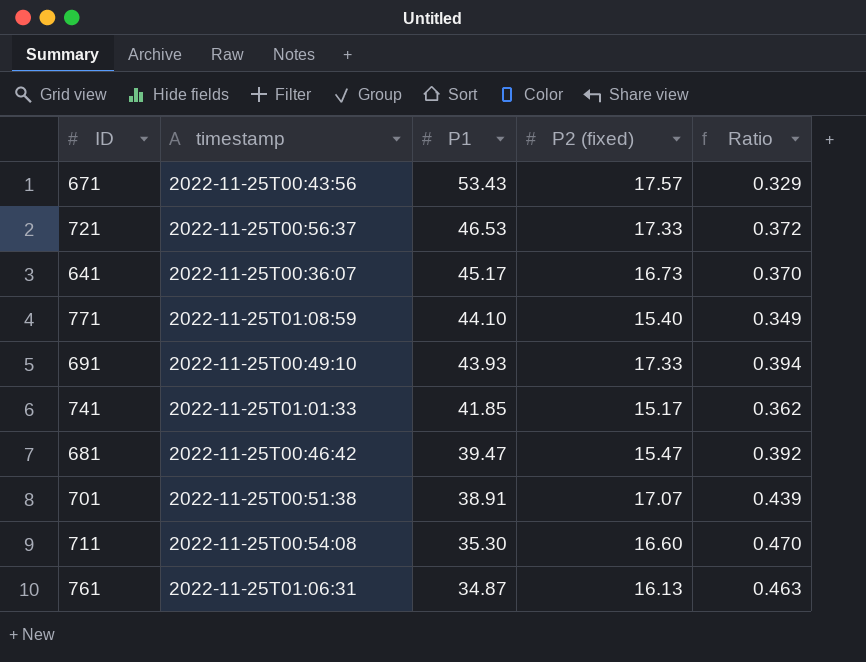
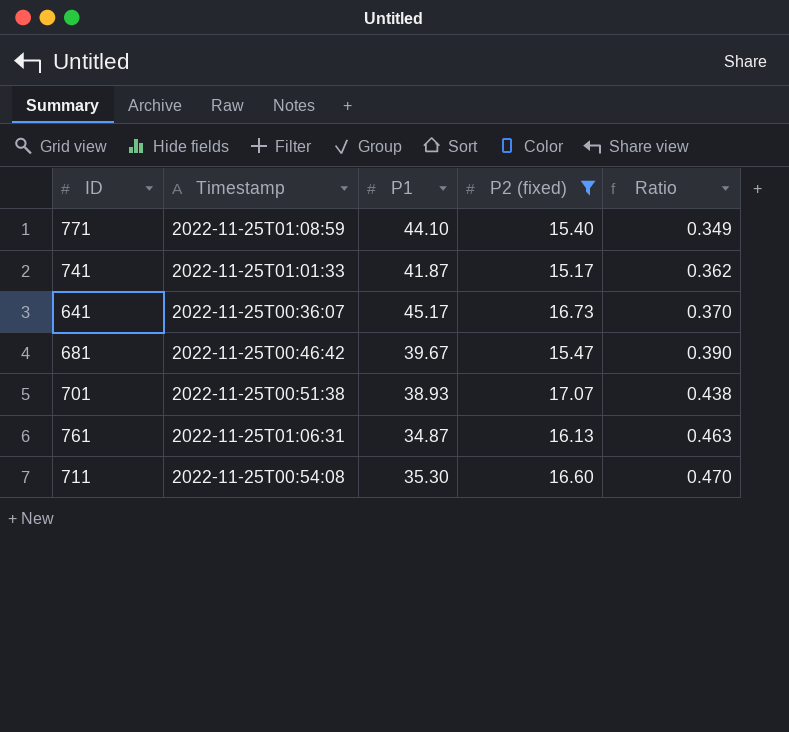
filter: none -> P2 (fixed) <= 17.07
row order: P1 descending -> Ratio ascending
column name: timestamp -> Timestamp
741 | P1: 41.85 -> 41.87
681 | P1: 39.47 -> 39.67
681 | Ratio: 0.392 -> 0.390
701 | P1: 38.91 -> 38.93
701 | Ratio: 0.439 -> 0.438

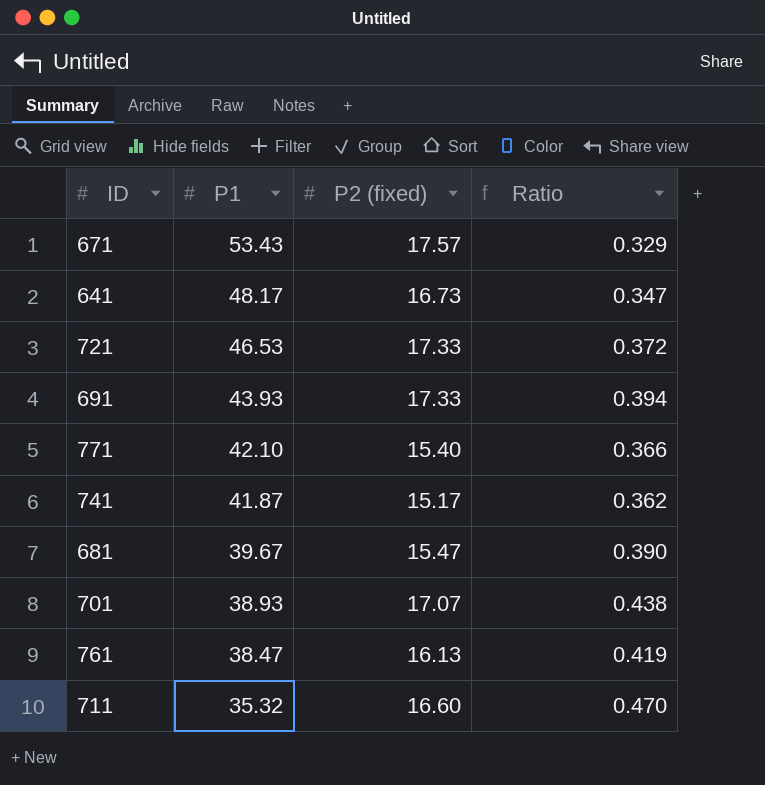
filter: P2 (fixed) <= 17.07 -> none
row order: Ratio ascending -> P1 descending
column Timestamp | position: 2 -> none
641 | P1: 45.17 -> 48.17
641 | Ratio: 0.370 -> 0.347
771 | P1: 44.10 -> 42.10
771 | Ratio: 0.349 -> 0.366
761 | P1: 34.87 -> 38.47
761 | Ratio: 0.463 -> 0.419
711 | P1: 35.30 -> 35.32

